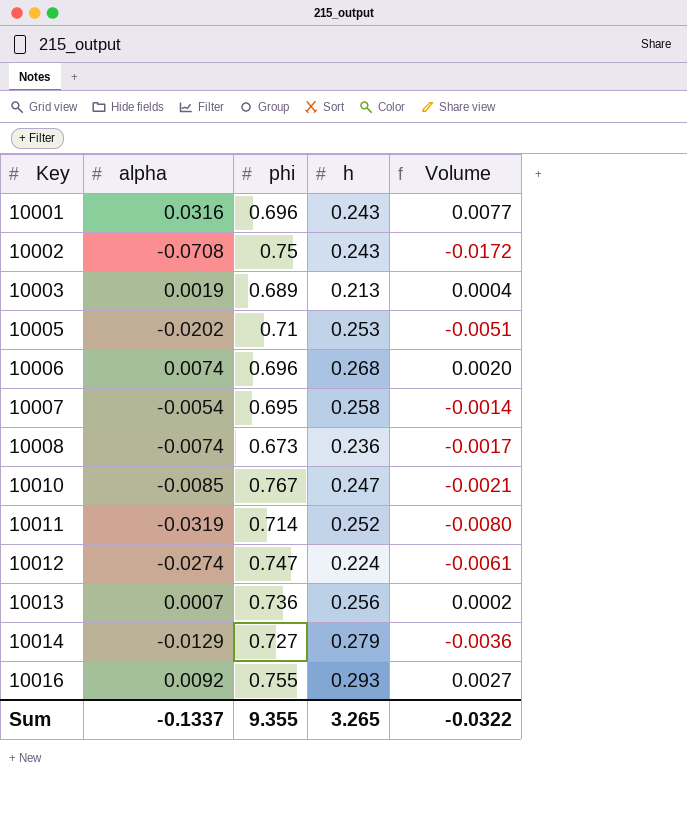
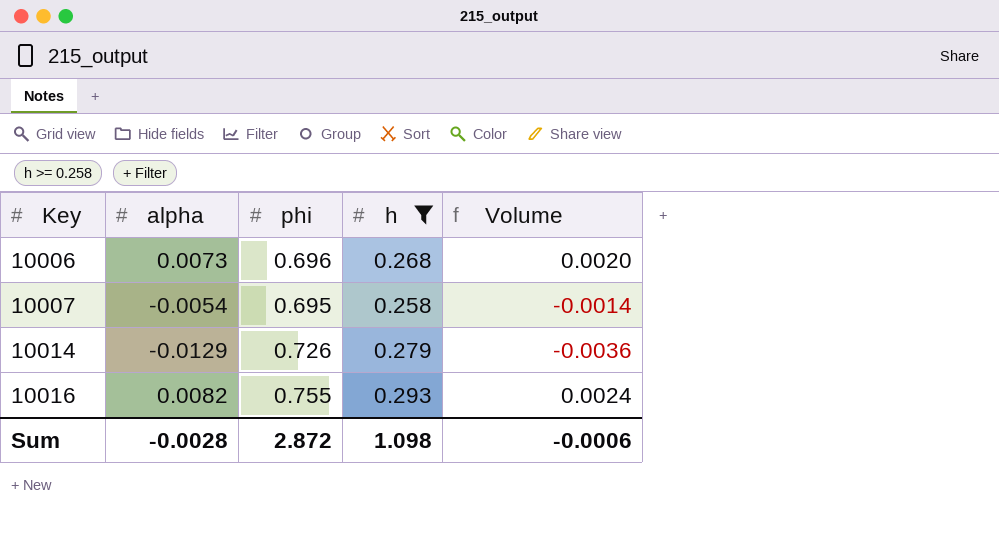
filter: none -> h >= 0.258
10006 | alpha: 0.0074 -> 0.0073
10014 | phi: 0.727 -> 0.726
10016 | alpha: 0.0092 -> 0.0082
10016 | Volume: 0.0027 -> 0.0024
Sum | alpha: -0.1337 -> -0.0028
Sum | phi: 9.355 -> 2.872
Sum | h: 3.265 -> 1.098
Sum | Volume: -0.0322 -> -0.0006

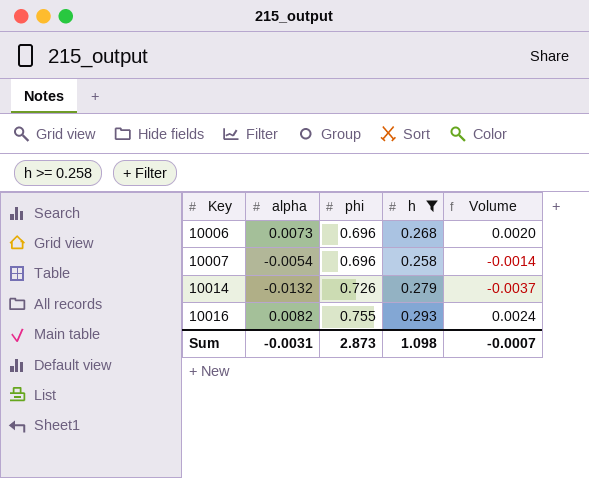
10007 | phi: 0.695 -> 0.696
10014 | alpha: -0.0129 -> -0.0132
10014 | Volume: -0.0036 -> -0.0037
Sum | alpha: -0.0028 -> -0.0031
Sum | phi: 2.872 -> 2.873
Sum | Volume: -0.0006 -> -0.0007

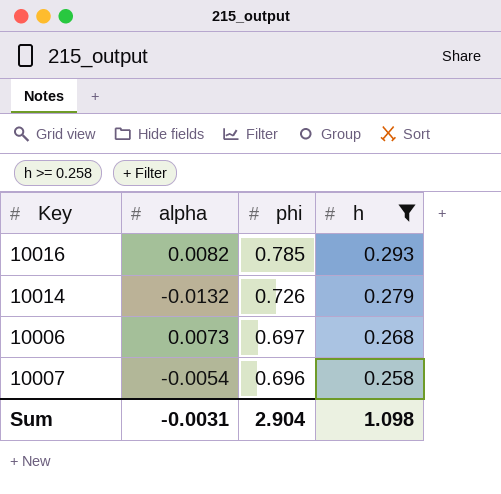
row order: Key ascending -> phi descending
column Volume | formula: [alpha] * [h] -> none
10016 | phi: 0.755 -> 0.785
10006 | phi: 0.696 -> 0.697
Sum | phi: 2.873 -> 2.904

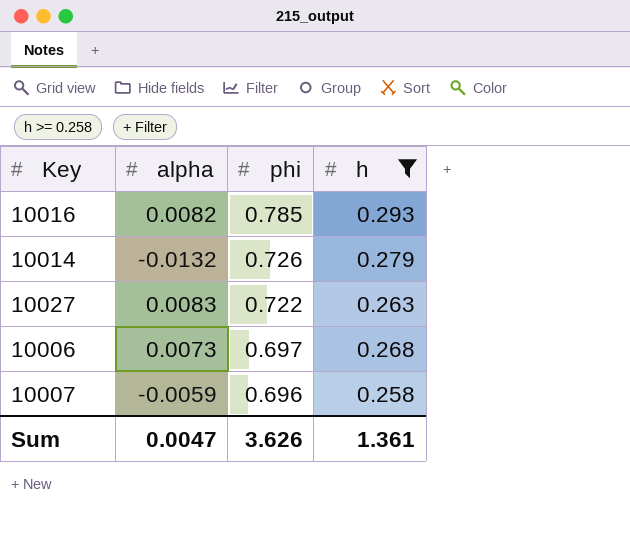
row 10027: none -> 0.0083 | 0.722 | 0.263
10007 | alpha: -0.0054 -> -0.0059
Sum | alpha: -0.0031 -> 0.0047
Sum | phi: 2.904 -> 3.626
Sum | h: 1.098 -> 1.361

